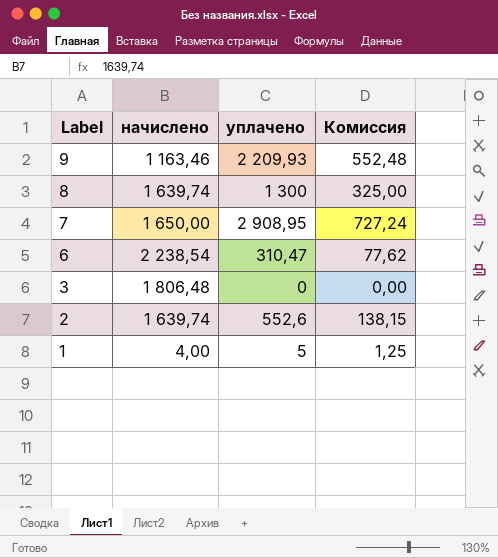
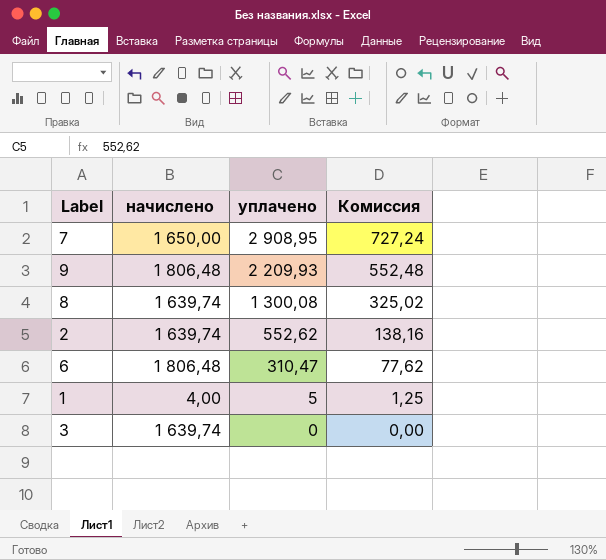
row order: Label descending -> уплачено descending
9 | начислено: 1 163,46 -> 1 806,48
8 | уплачено: 1 300 -> 1 300,08
8 | Комиссия: 325,00 -> 325,02
2 | уплачено: 552,6 -> 552,62
2 | Комиссия: 138,15 -> 138,16
6 | начислено: 2 238,54 -> 1 806,48
3 | начислено: 1 806,48 -> 1 639,74

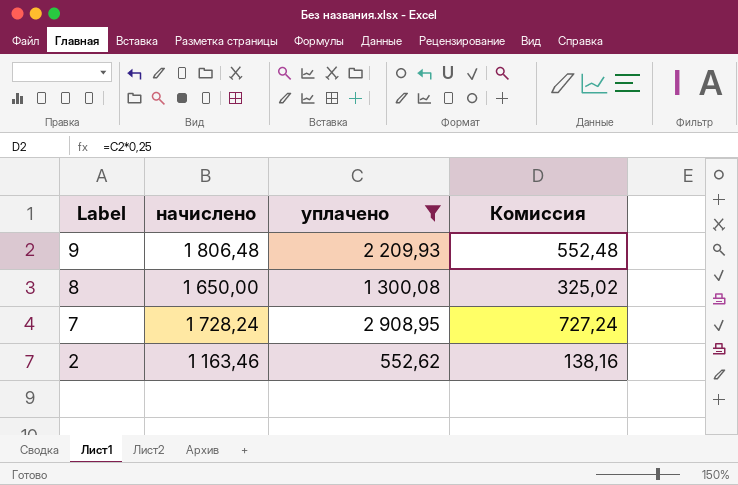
filter: none -> уплачено >= 552,62
row order: уплачено descending -> Label descending
8 | начислено: 1 639,74 -> 1 650,00
7 | начислено: 1 650,00 -> 1 728,24
2 | начислено: 1 639,74 -> 1 163,46

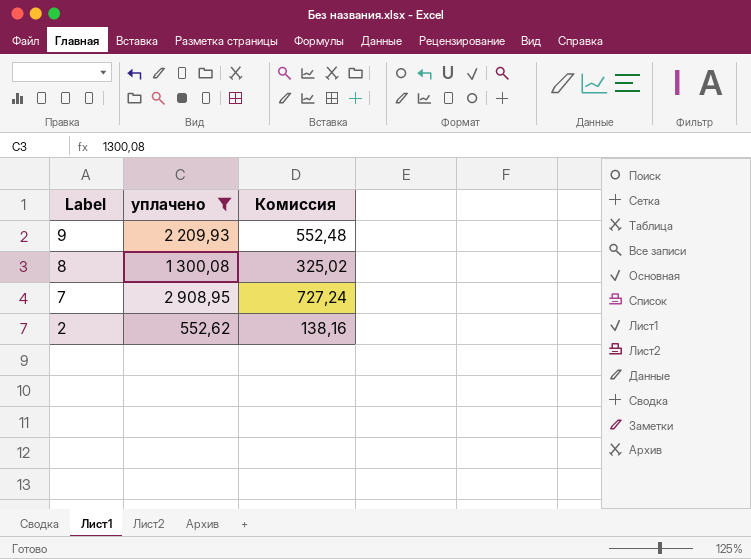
column начислено | position: 2 -> none

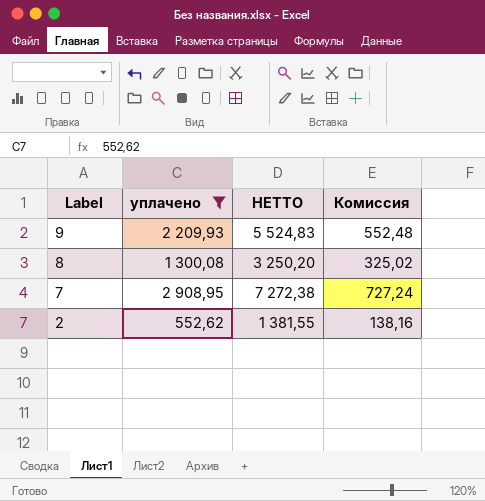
column НЕТТО | formula: none -> [уплачено] * 2,5

